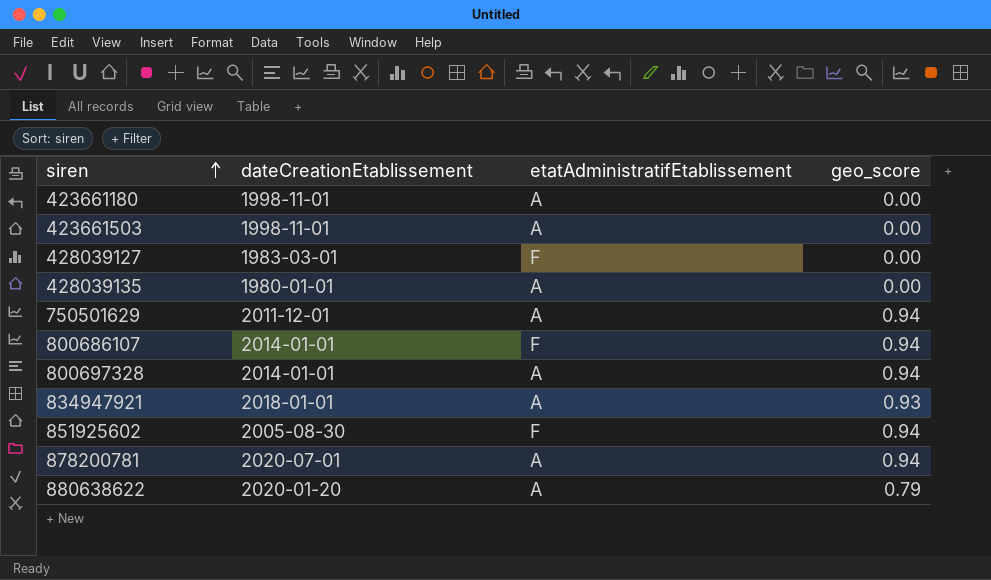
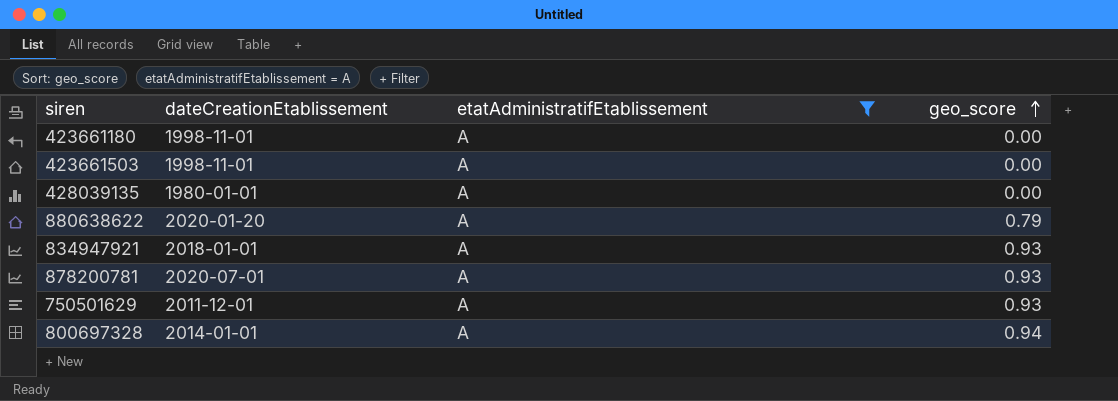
filter: none -> etatAdministratifEtablissement = A
row order: siren ascending -> geo_score ascending
878200781 | geo_score: 0.94 -> 0.93
750501629 | geo_score: 0.94 -> 0.93

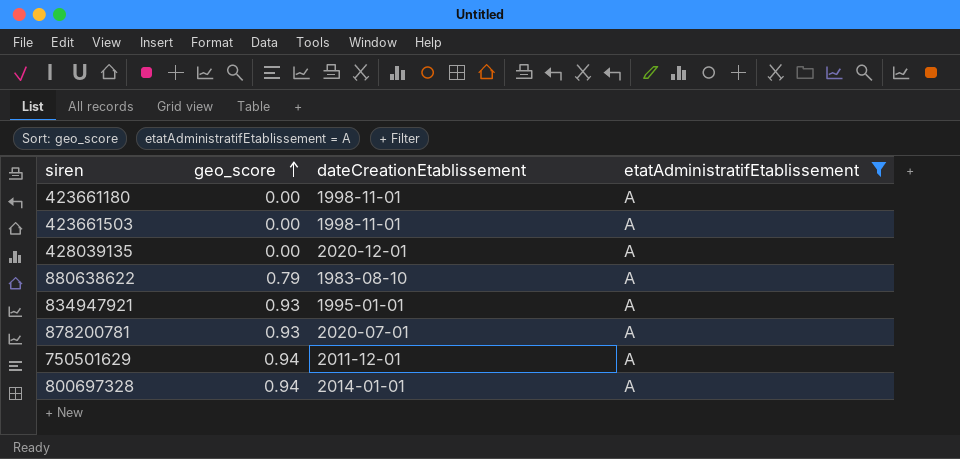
column geo_score | position: 4 -> 2
428039135 | dateCreationEtablissement: 1980-01-01 -> 2020-12-01
880638622 | dateCreationEtablissement: 2020-01-20 -> 1983-08-10
834947921 | dateCreationEtablissement: 2018-01-01 -> 1995-01-01
750501629 | geo_score: 0.93 -> 0.94

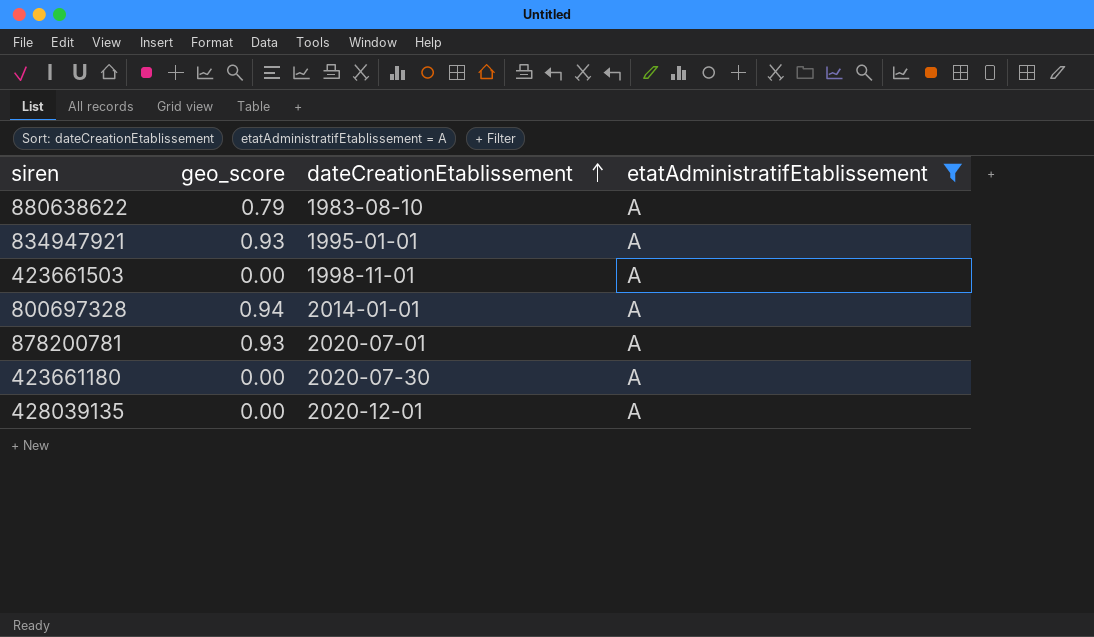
row order: geo_score ascending -> dateCreationEtablissement ascending
row 750501629: 0.94 | 2011-12-01 | A -> none
423661180 | dateCreationEtablissement: 1998-11-01 -> 2020-07-30

